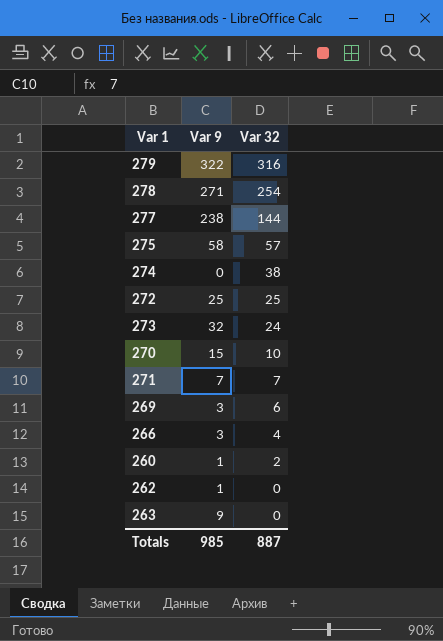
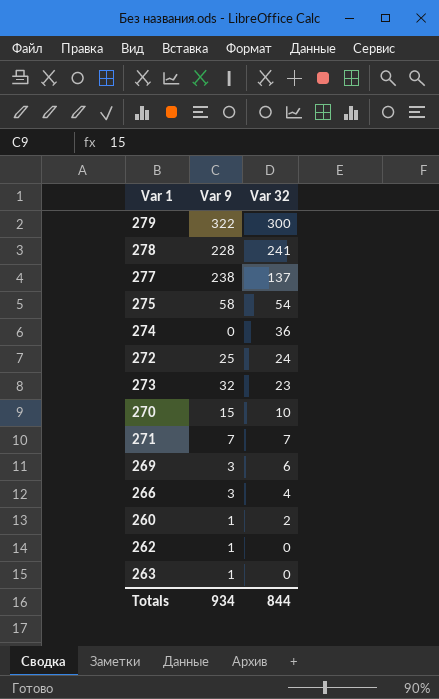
279 | Var 32: 316 -> 300
278 | Var 9: 271 -> 228
278 | Var 32: 254 -> 241
277 | Var 32: 144 -> 137
275 | Var 32: 57 -> 54
274 | Var 32: 38 -> 36
272 | Var 32: 25 -> 24
273 | Var 32: 24 -> 23
263 | Var 9: 9 -> 1
Totals | Var 9: 985 -> 934
Totals | Var 32: 887 -> 844

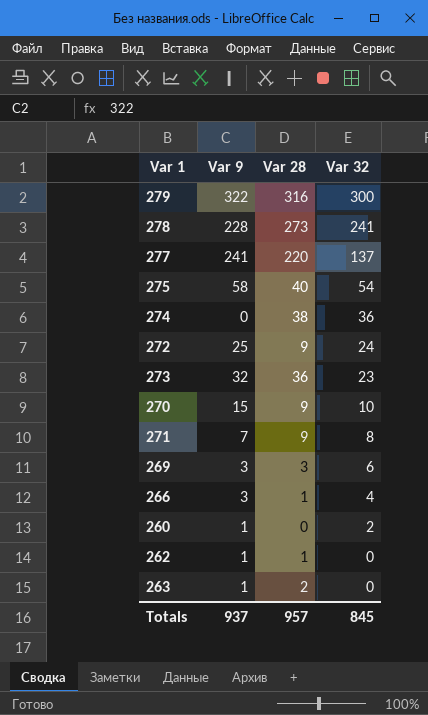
column Var 28 | position: none -> 3
277 | Var 9: 238 -> 241
271 | Var 32: 7 -> 8
Totals | Var 9: 934 -> 937
Totals | Var 32: 844 -> 845

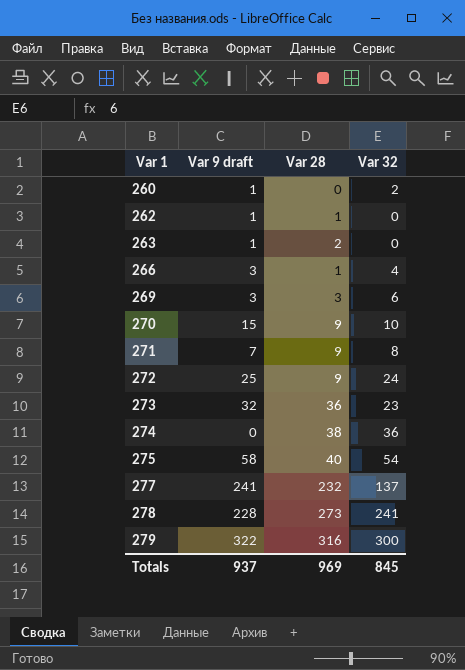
row order: Var 32 descending -> Var 1 ascending
column name: Var 9 -> Var 9 draft
277 | Var 28: 220 -> 232
Totals | Var 28: 957 -> 969

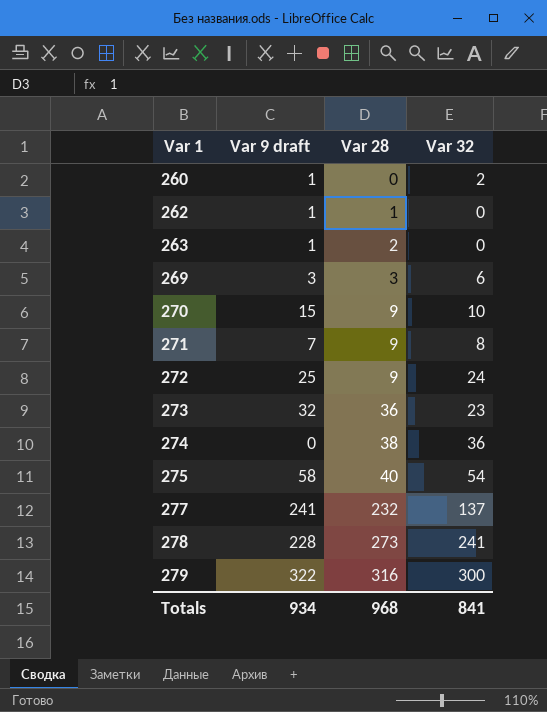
row 266: 3 | 1 | 4 -> none
Totals | Var 9 draft: 937 -> 934
Totals | Var 28: 969 -> 968
Totals | Var 32: 845 -> 841

